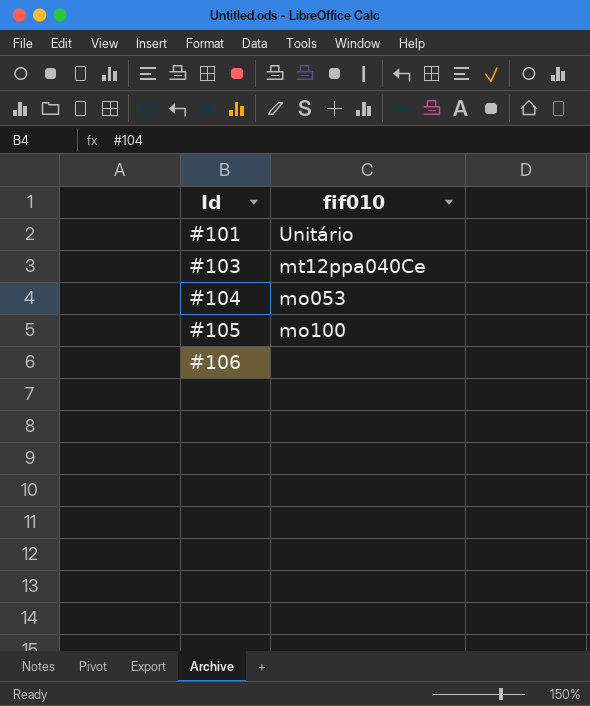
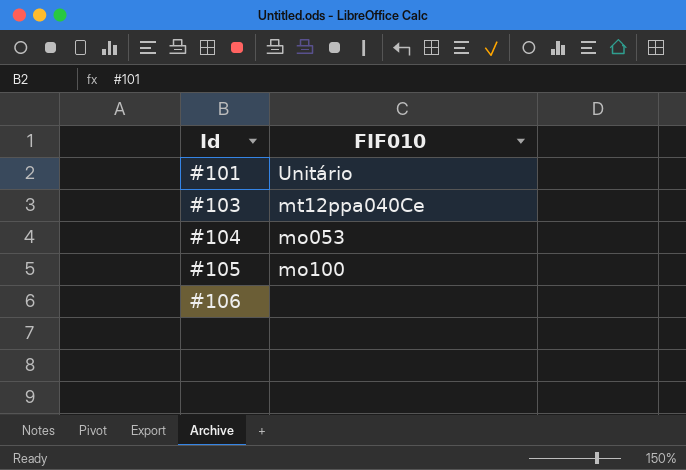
column name: fif010 -> FIF010

